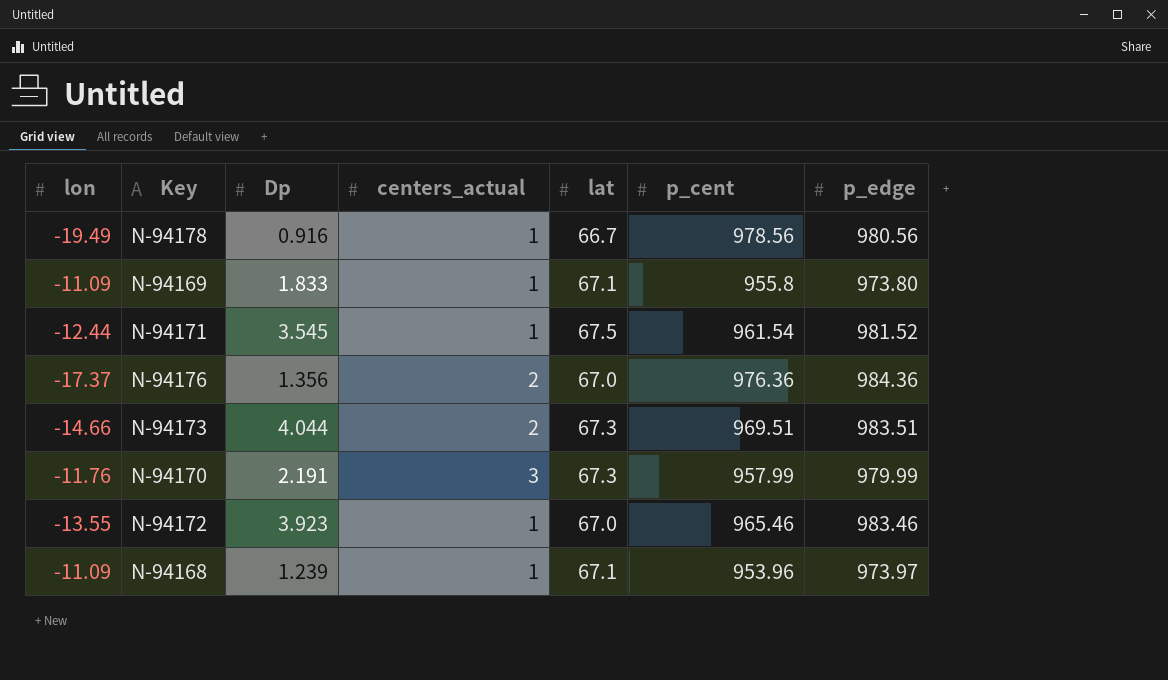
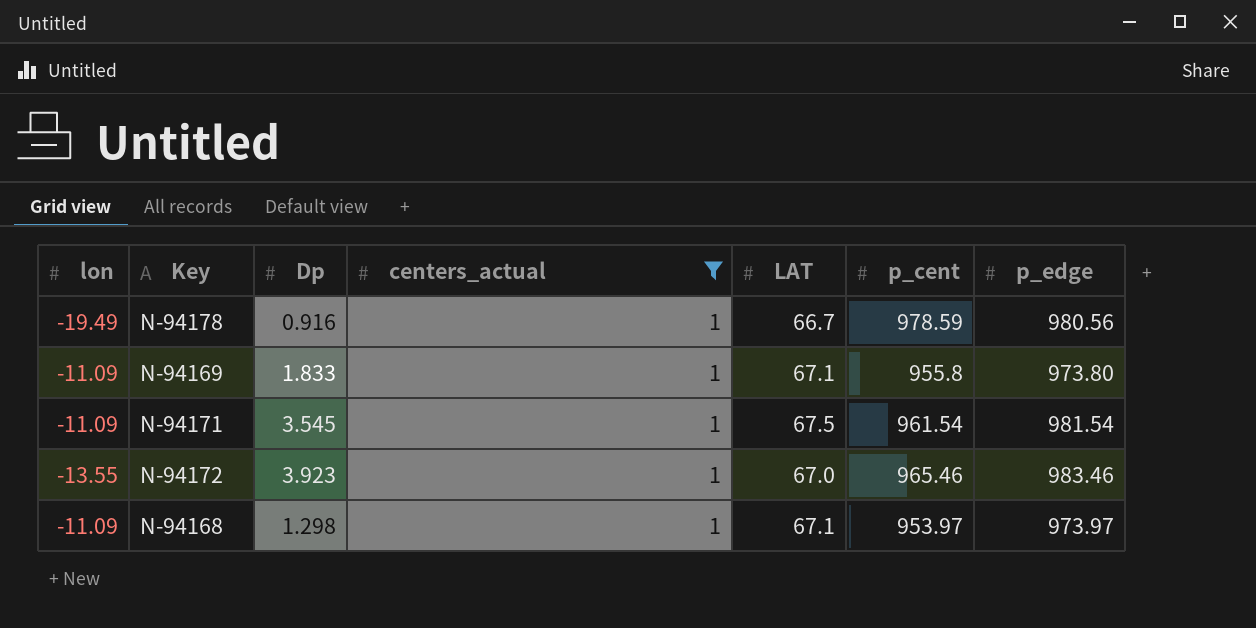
filter: none -> centers_actual = 1
column name: lat -> LAT
N-94178 | p_cent: 978.56 -> 978.59
N-94171 | lon: -12.44 -> -11.09
N-94171 | p_edge: 981.52 -> 981.54
N-94168 | Dp: 1.239 -> 1.298
N-94168 | p_cent: 953.96 -> 953.97

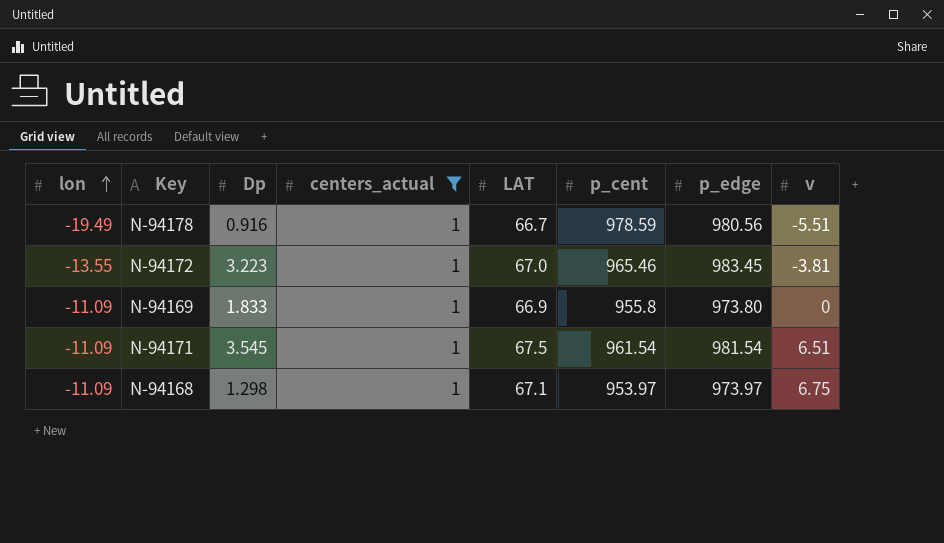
row order: none -> lon ascending
column v | position: none -> 8
N-94172 | Dp: 3.923 -> 3.223
N-94172 | p_edge: 983.46 -> 983.45
N-94169 | LAT: 67.1 -> 66.9

